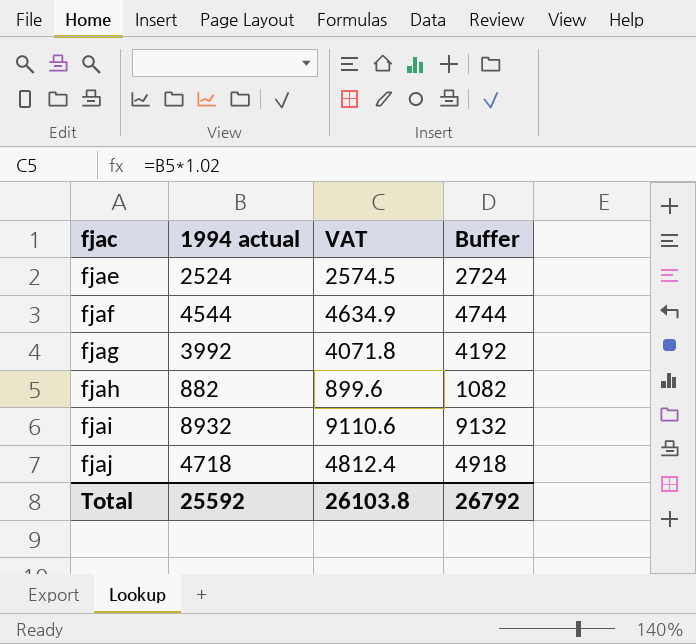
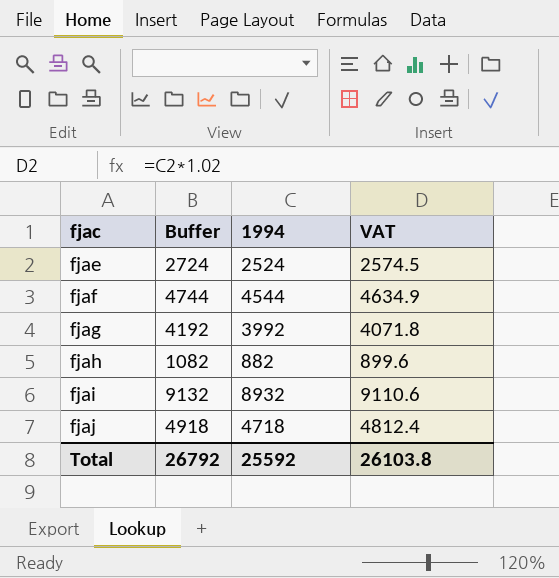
column Buffer | position: 4 -> 2
column name: 1994 actual -> 1994

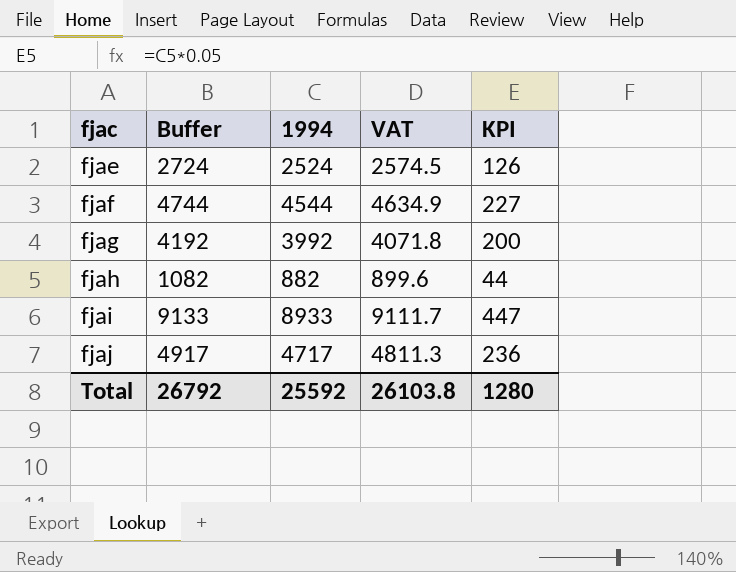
column KPI | formula: none -> [1994] * 0.05
fjai | Buffer: 9132 -> 9133
fjai | 1994: 8932 -> 8933
fjai | VAT: 9110.6 -> 9111.7
fjaj | Buffer: 4918 -> 4917
fjaj | 1994: 4718 -> 4717
fjaj | VAT: 4812.4 -> 4811.3

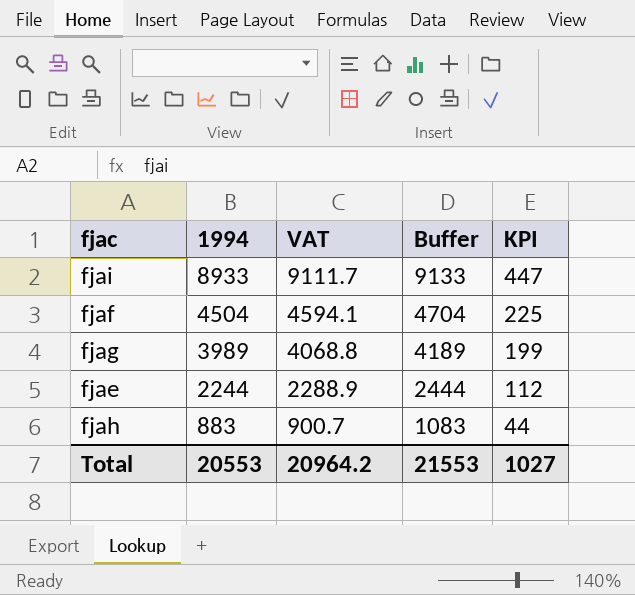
row order: fjac ascending -> 1994 descending
column Buffer | position: 2 -> 4
row fjaj: 4917 | 4717 | 4811.3 | 236 -> none
fjaf | 1994: 4544 -> 4504
fjaf | VAT: 4634.9 -> 4594.1
fjaf | Buffer: 4744 -> 4704
fjaf | KPI: 227 -> 225
fjag | 1994: 3992 -> 3989
fjag | VAT: 4071.8 -> 4068.8
fjag | Buffer: 4192 -> 4189
fjag | KPI: 200 -> 199
fjae | 1994: 2524 -> 2244
fjae | VAT: 2574.5 -> 2288.9
fjae | Buffer: 2724 -> 2444
fjae | KPI: 126 -> 112
fjah | 1994: 882 -> 883
fjah | VAT: 899.6 -> 900.7
fjah | Buffer: 1082 -> 1083
Total | 1994: 25592 -> 20553
Total | VAT: 26103.8 -> 20964.2
Total | Buffer: 26792 -> 21553
Total | KPI: 1280 -> 1027

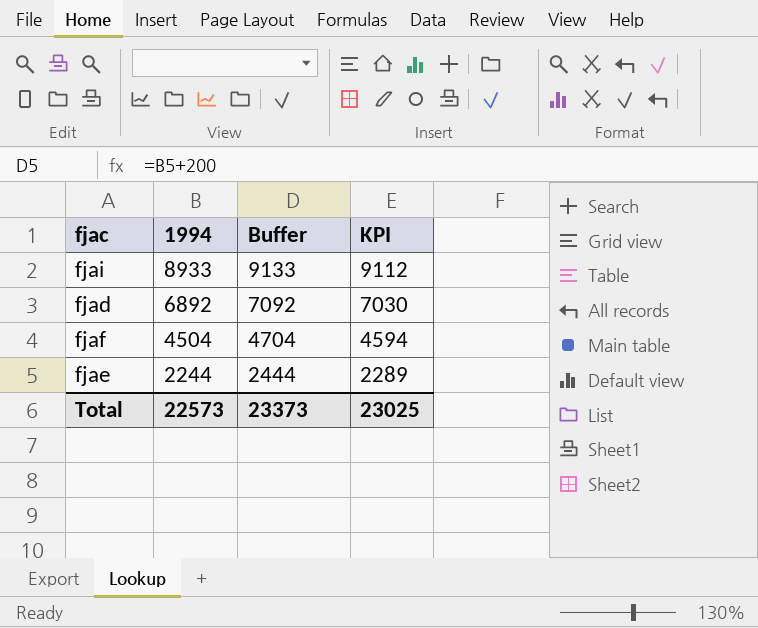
column VAT | formula: [1994] * 1.02 -> none
column KPI | formula: [1994] * 0.05 -> [1994] * 1.02
row fjag: 3989 | 4068.8 | 4189 | 199 -> none
row fjah: 883 | 900.7 | 1083 | 44 -> none
row fjad: none -> 6892 | 7092 | 7030
Total | 1994: 20553 -> 22573
Total | Buffer: 21553 -> 23373
Total | KPI: 1027 -> 23025

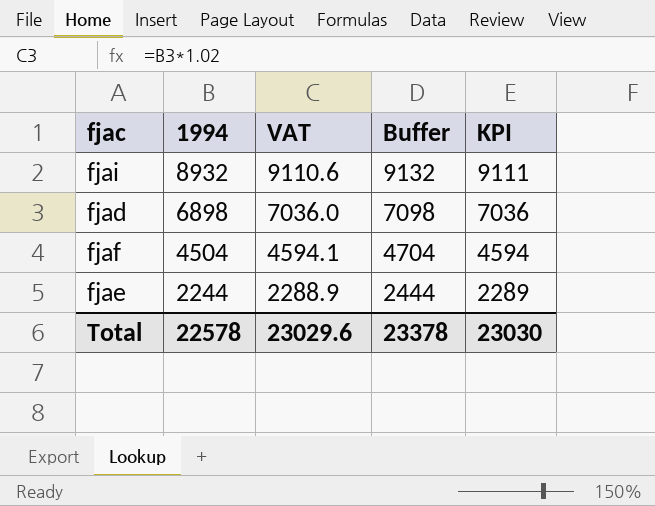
column VAT | formula: none -> [1994] * 1.02
fjai | 1994: 8933 -> 8932
fjai | Buffer: 9133 -> 9132
fjai | KPI: 9112 -> 9111
fjad | 1994: 6892 -> 6898
fjad | Buffer: 7092 -> 7098
fjad | KPI: 7030 -> 7036
Total | 1994: 22573 -> 22578
Total | Buffer: 23373 -> 23378
Total | KPI: 23025 -> 23030

